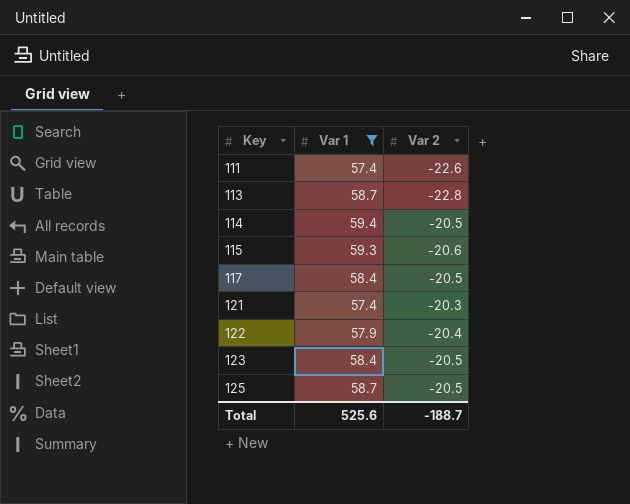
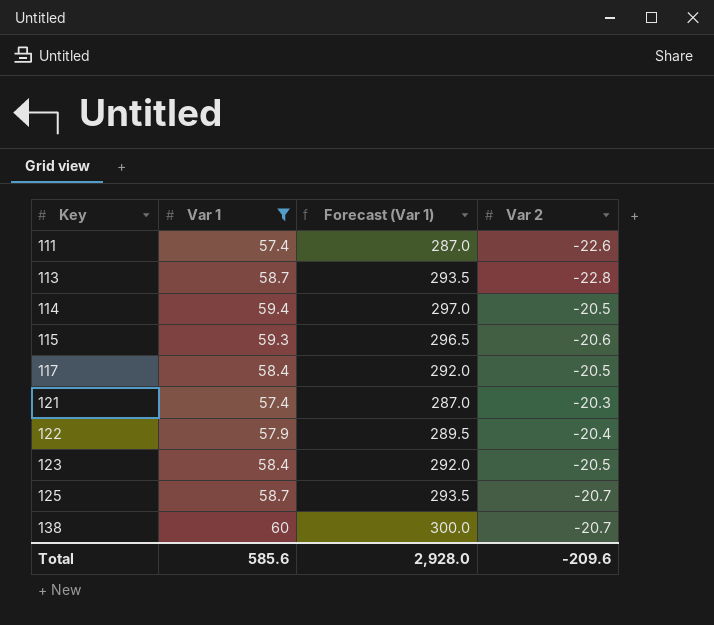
column Forecast (Var 1) | formula: none -> [Var 1] * 5
125 | Var 2: -20.5 -> -20.7
row 138: none -> 60 | 300.0 | -20.7
Total | Var 1: 525.6 -> 585.6
Total | Var 2: -188.7 -> -209.6

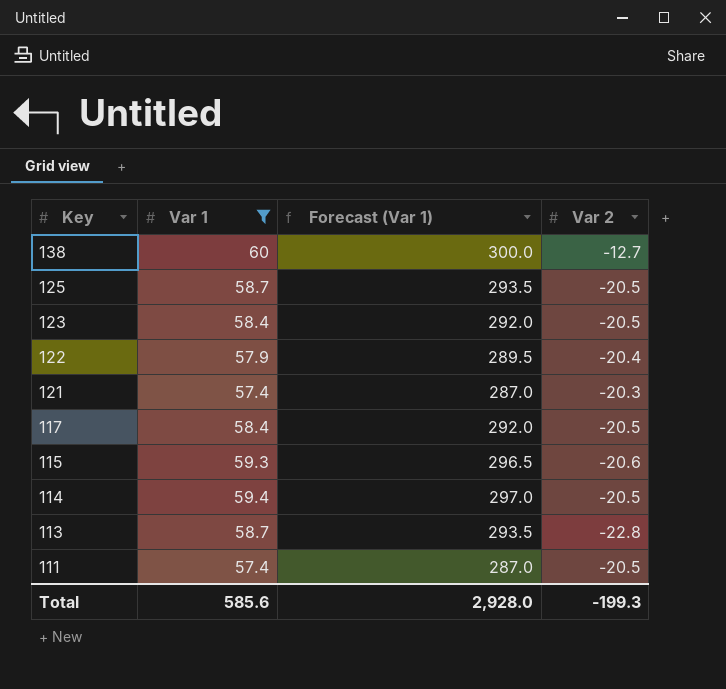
row order: Key ascending -> Key descending
138 | Var 2: -20.7 -> -12.7
125 | Var 2: -20.7 -> -20.5
111 | Var 2: -22.6 -> -20.5
Total | Var 2: -209.6 -> -199.3

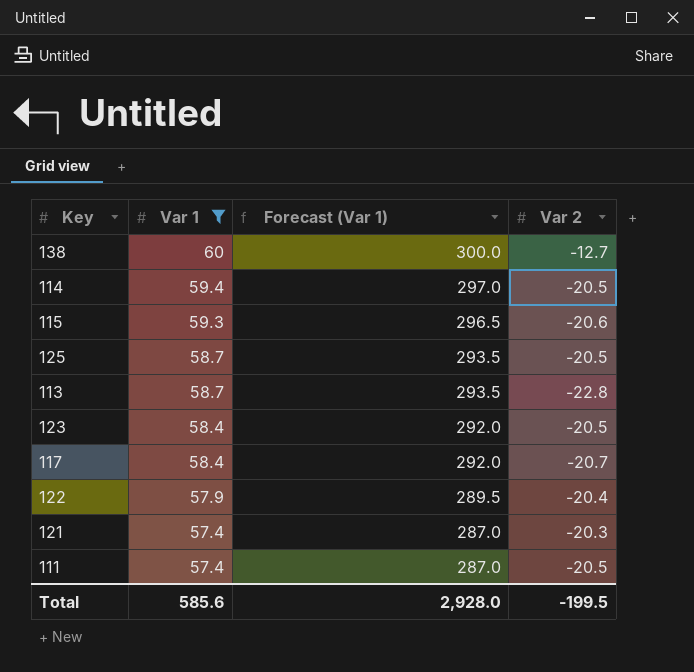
row order: Key descending -> Var 1 descending
117 | Var 2: -20.5 -> -20.7
Total | Var 2: -199.3 -> -199.5

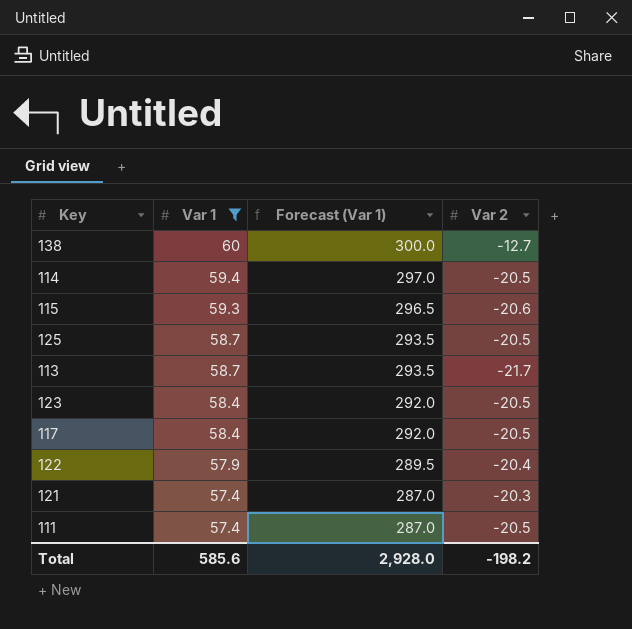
113 | Var 2: -22.8 -> -21.7
117 | Var 2: -20.7 -> -20.5
Total | Var 2: -199.5 -> -198.2

